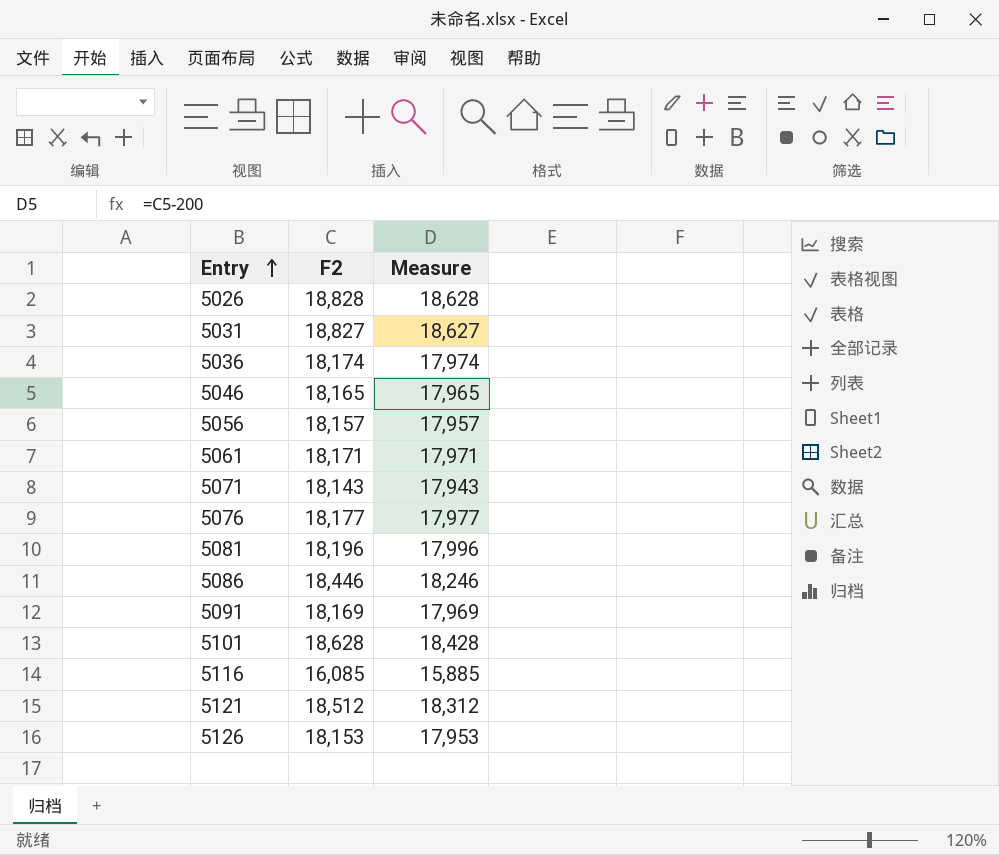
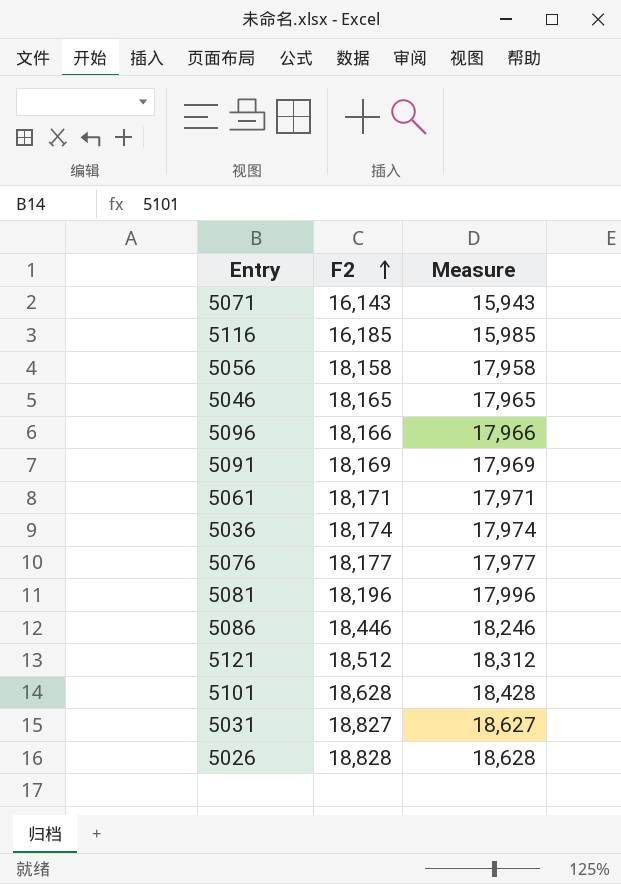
row order: Entry ascending -> F2 ascending
row 5126: 18,153 | 17,953 -> none
5071 | F2: 18,143 -> 16,143
5071 | Measure: 17,943 -> 15,943
5116 | F2: 16,085 -> 16,185
5116 | Measure: 15,885 -> 15,985
5056 | F2: 18,157 -> 18,158
5056 | Measure: 17,957 -> 17,958
row 5096: none -> 18,166 | 17,966

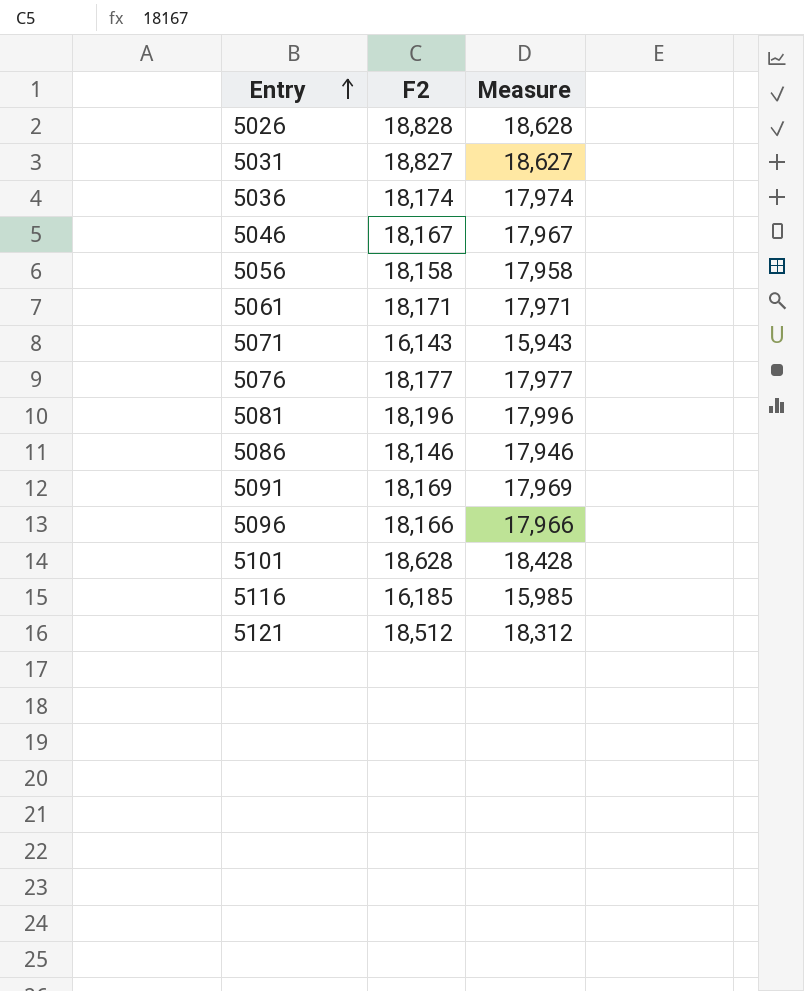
row order: F2 ascending -> Entry ascending
5046 | F2: 18,165 -> 18,167
5046 | Measure: 17,965 -> 17,967
5086 | F2: 18,446 -> 18,146
5086 | Measure: 18,246 -> 17,946

